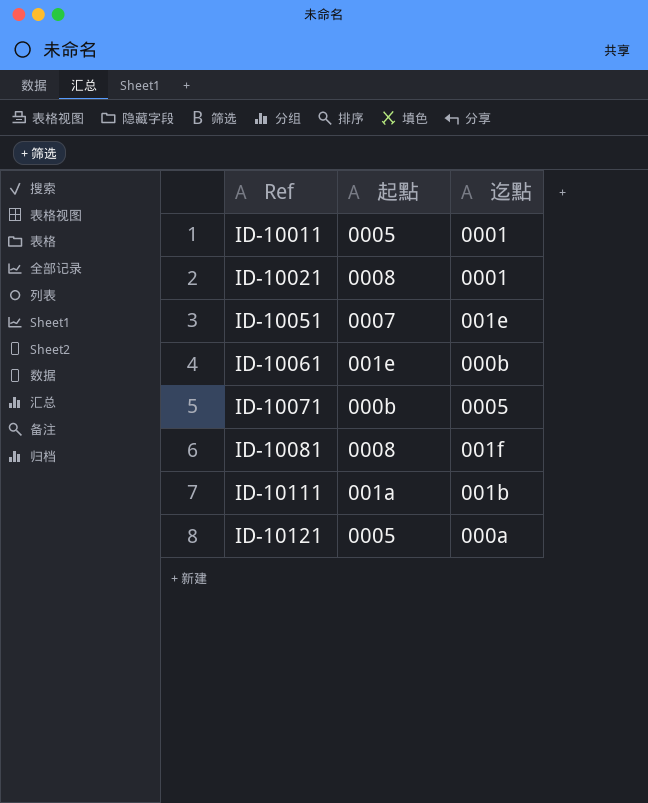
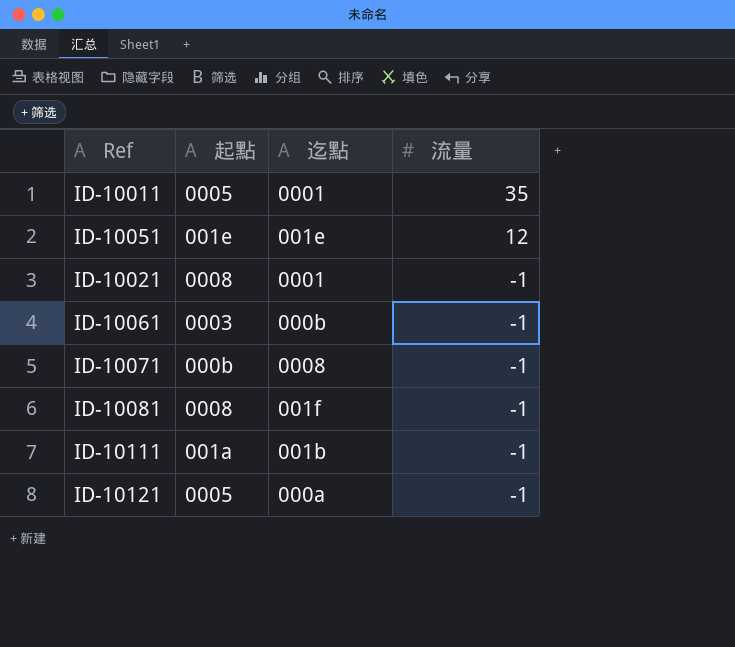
row order: Ref ascending -> 流量 descending
column 流量 | position: none -> 4
ID-10051 | 起點: 0007 -> 001e
ID-10061 | 起點: 001e -> 0003
ID-10071 | 迄點: 0005 -> 0008

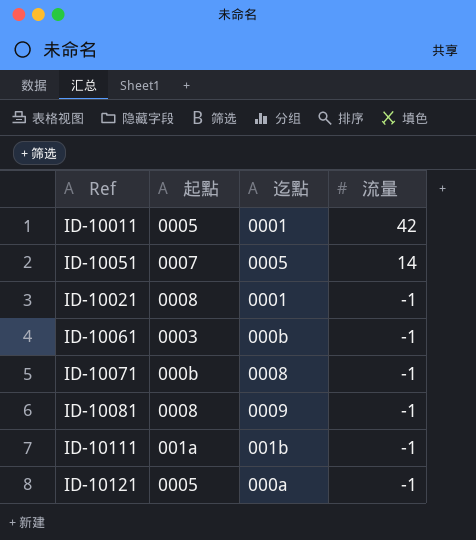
ID-10011 | 流量: 35 -> 42
ID-10051 | 起點: 001e -> 0007
ID-10051 | 迄點: 001e -> 0005
ID-10051 | 流量: 12 -> 14
ID-10081 | 迄點: 001f -> 0009

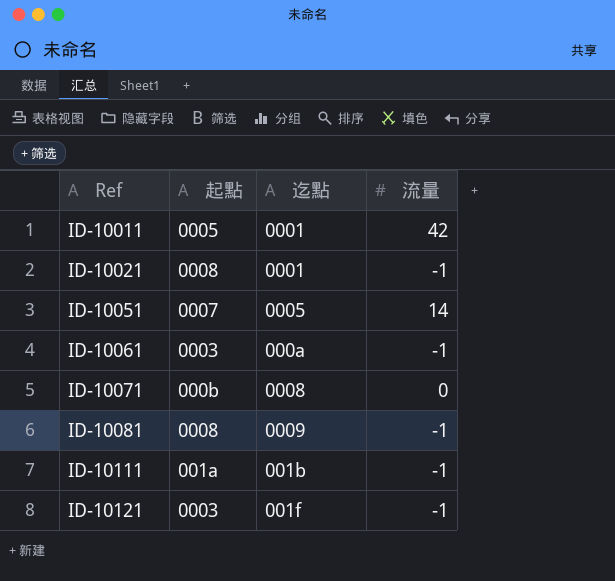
row order: 流量 descending -> Ref ascending
ID-10061 | 迄點: 000b -> 000a
ID-10071 | 流量: -1 -> 0
ID-10121 | 起點: 0005 -> 0003
ID-10121 | 迄點: 000a -> 001f

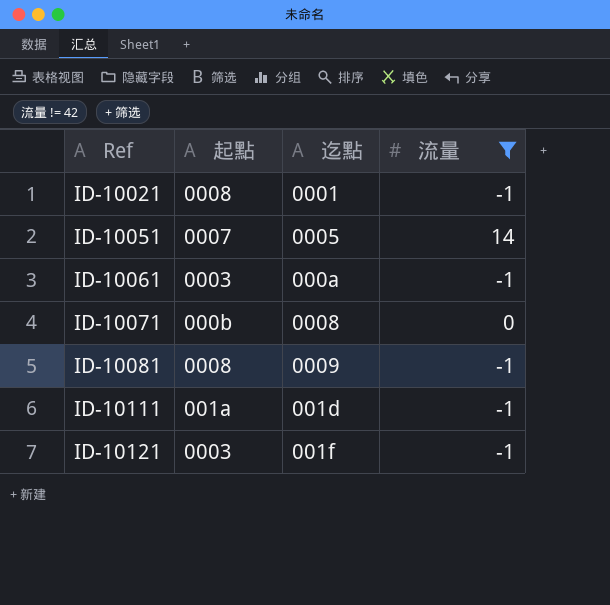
filter: none -> 流量 != 42
ID-10111 | 迄點: 001b -> 001d

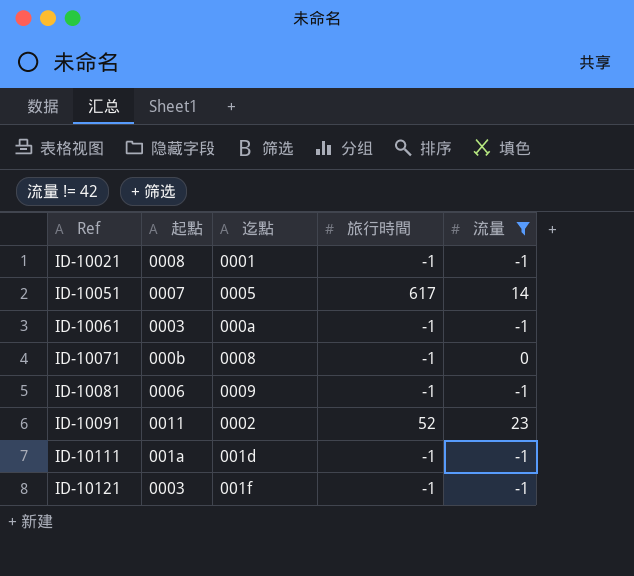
column 旅行時間 | position: none -> 4
ID-10081 | 起點: 0008 -> 0006
row ID-10091: none -> 0011 | 0002 | 52 | 23

